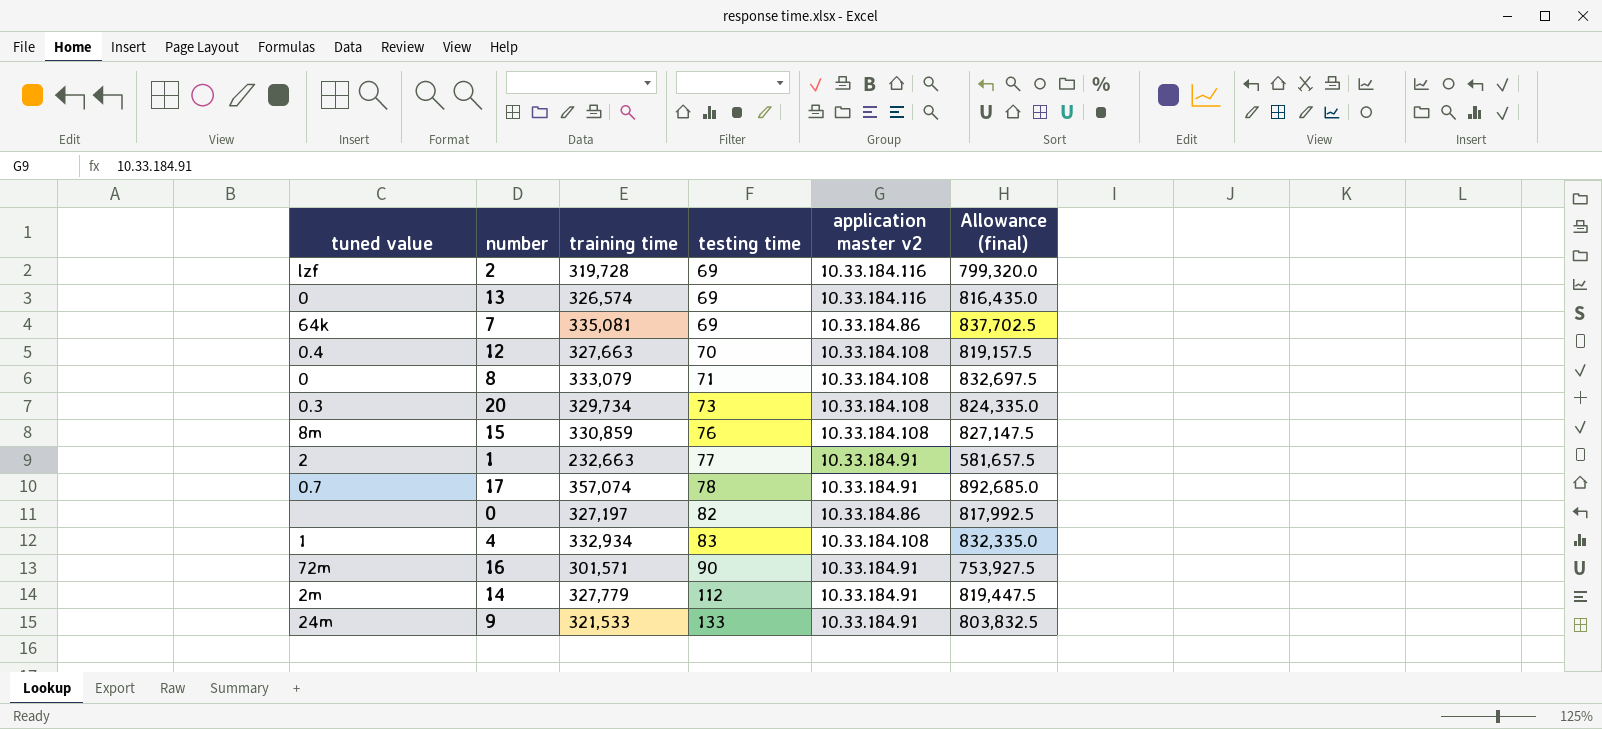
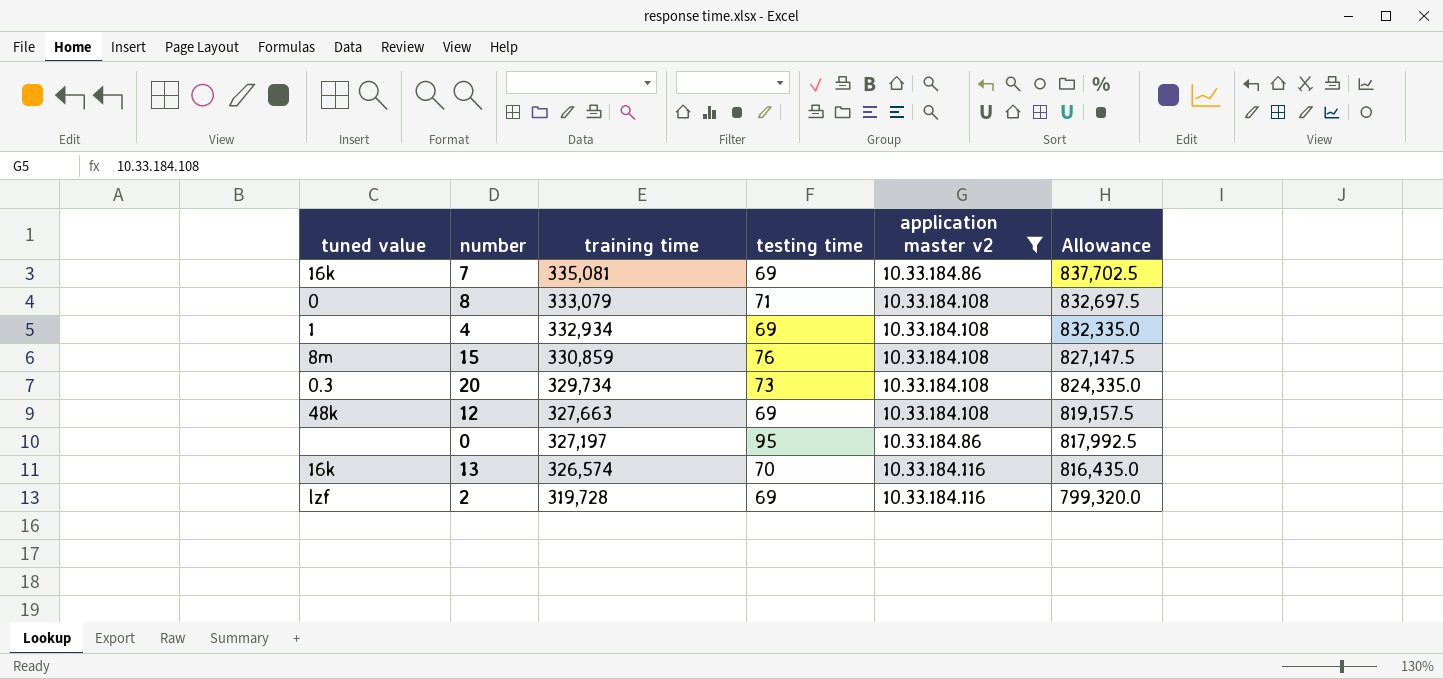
filter: none -> application master v2 != 10.33.184.91
row order: testing time ascending -> training time descending
column name: Allowance (final) -> Allowance
7 | tuned value: 64k -> 16k
4 | testing time: 83 -> 69
12 | tuned value: 0.4 -> 48k
12 | testing time: 70 -> 69
0 | testing time: 82 -> 95
13 | tuned value: 0 -> 16k
13 | testing time: 69 -> 70

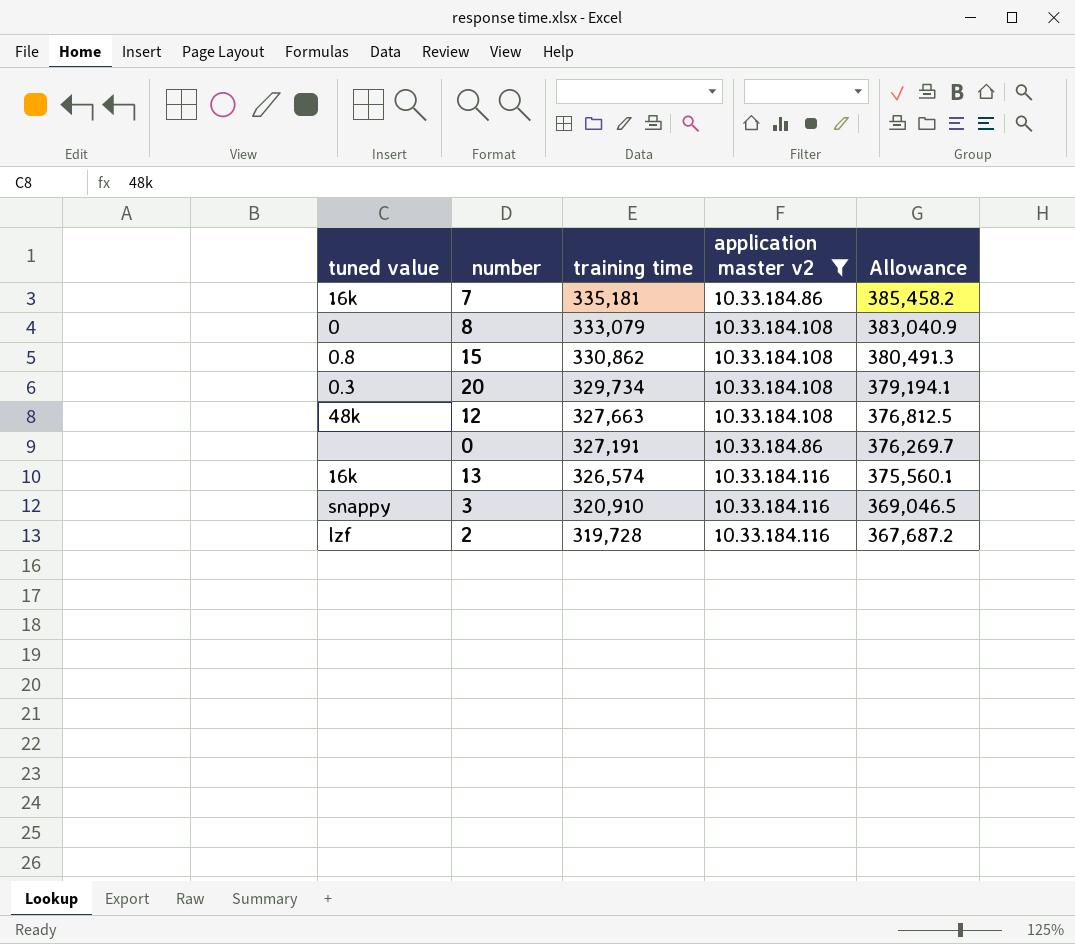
column testing time | position: 4 -> none
column Allowance | formula: [training time] * 2.5 -> [training time] * 1.15
row 4: 1 | 332,934 | 69 | 10.33.184.108 | 832,335.0 -> none
7 | training time: 335,081 -> 335,181
15 | tuned value: 8m -> 0.8
15 | training time: 330,859 -> 330,862
0 | training time: 327,197 -> 327,191
row 3: none -> snappy | 320,910 | 10.33.184.116 | 369,046.5

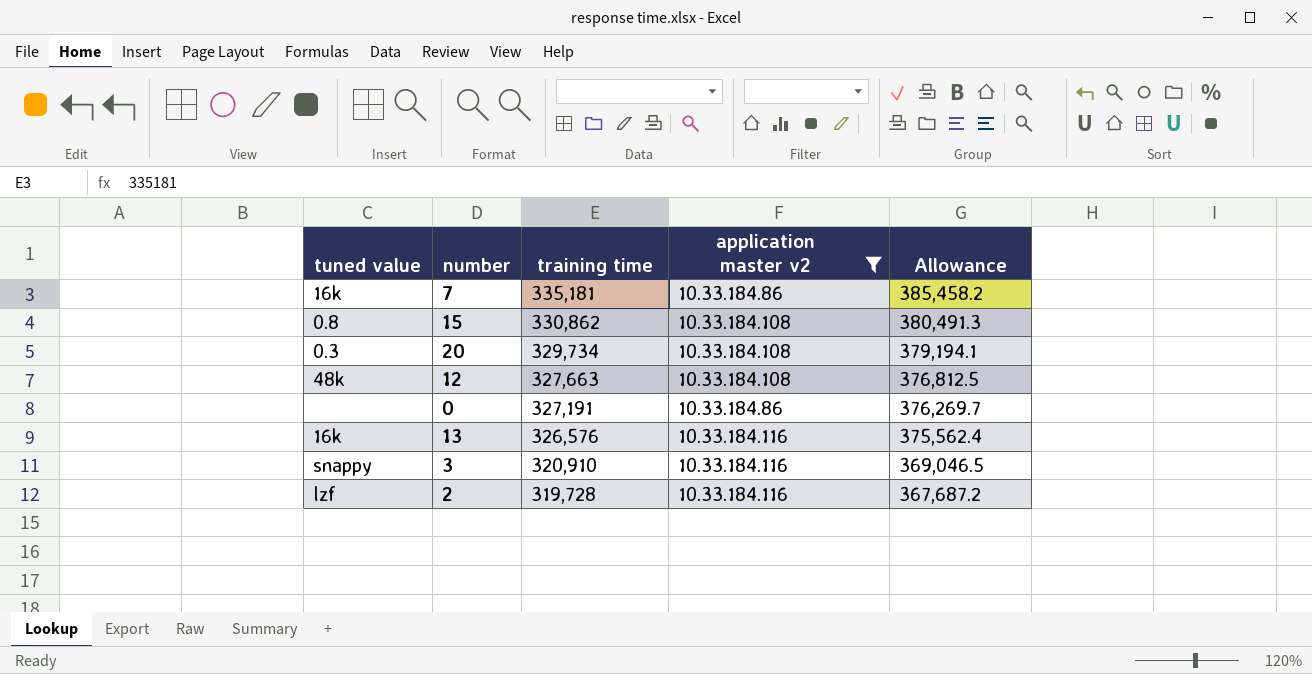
row 8: 0 | 333,079 | 10.33.184.108 | 383,040.9 -> none
13 | training time: 326,574 -> 326,576
13 | Allowance: 375,560.1 -> 375,562.4

